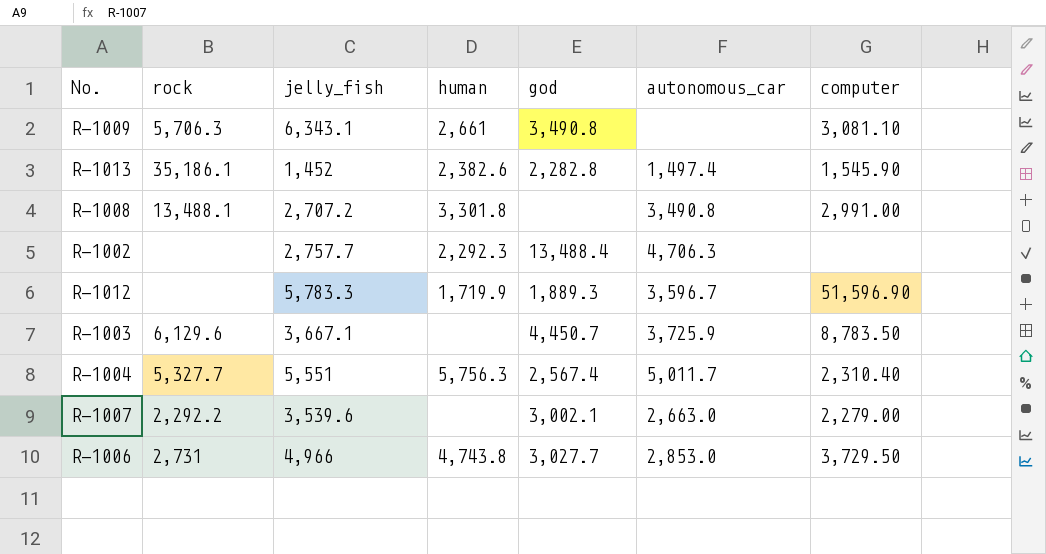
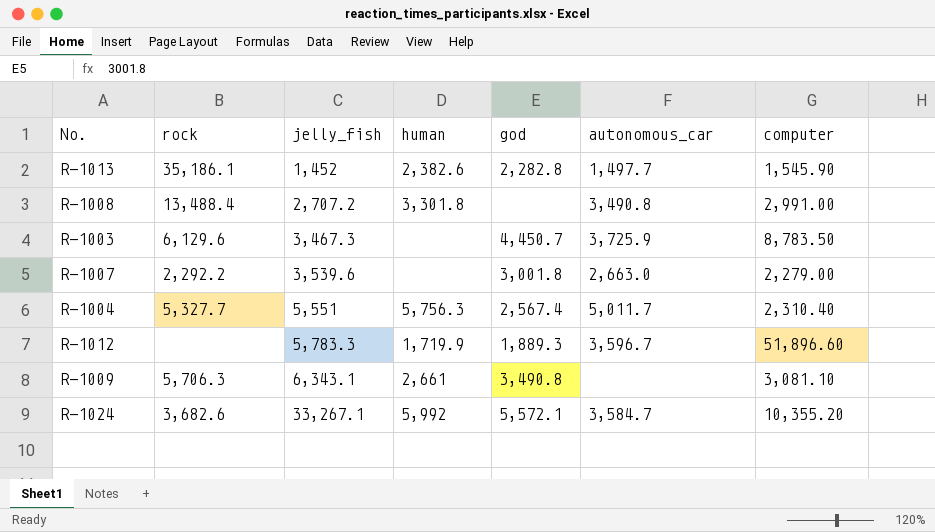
row order: none -> jelly_fish ascending
row R-1002: none | 2,757.7 | 2,292.3 | 13,488.4 | 4,706.3 | none -> none
row R-1006: 2,731 | 4,966 | 4,743.8 | 3,027.7 | 2,853.0 | 3,729.50 -> none
R-1013 | autonomous_car: 1,497.4 -> 1,497.7
R-1008 | rock: 13,488.1 -> 13,488.4
R-1003 | jelly_fish: 3,667.1 -> 3,467.3
R-1007 | god: 3,002.1 -> 3,001.8
R-1012 | computer: 51,596.90 -> 51,896.60
row R-1024: none -> 3,682.6 | 33,267.1 | 5,992 | 5,572.1 | 3,584.7 | 10,355.20

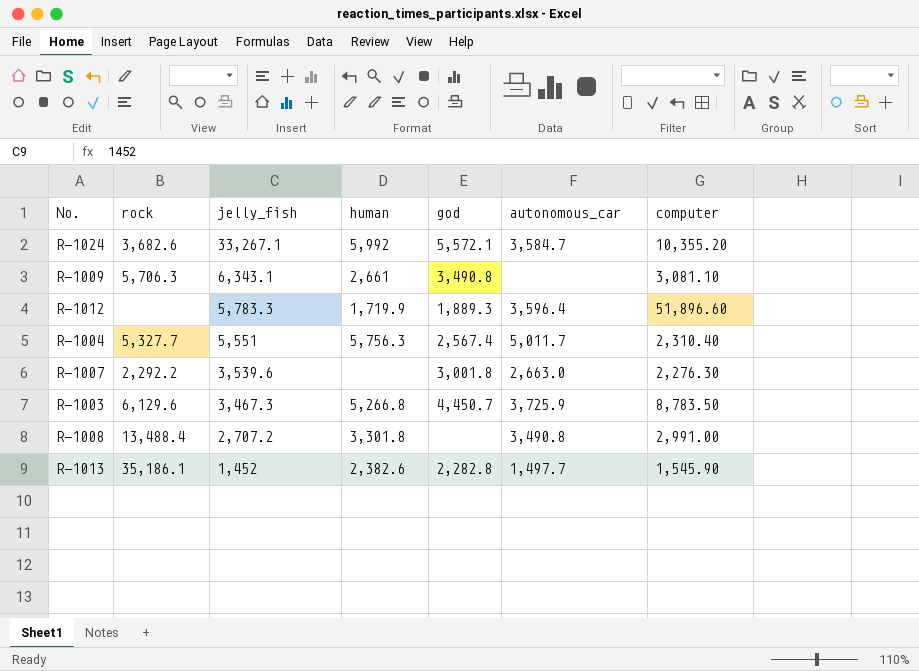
row order: jelly_fish ascending -> jelly_fish descending
R-1012 | autonomous_car: 3,596.7 -> 3,596.4
R-1007 | computer: 2,279.00 -> 2,276.30
R-1003 | human: none -> 5,266.8

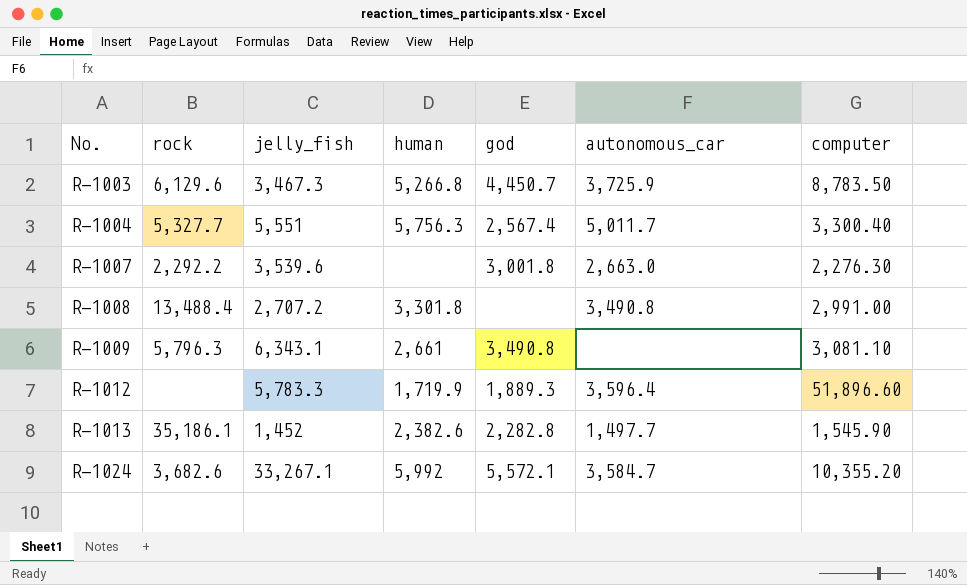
row order: jelly_fish descending -> No. ascending
R-1004 | computer: 2,310.40 -> 3,300.40
R-1009 | rock: 5,706.3 -> 5,796.3

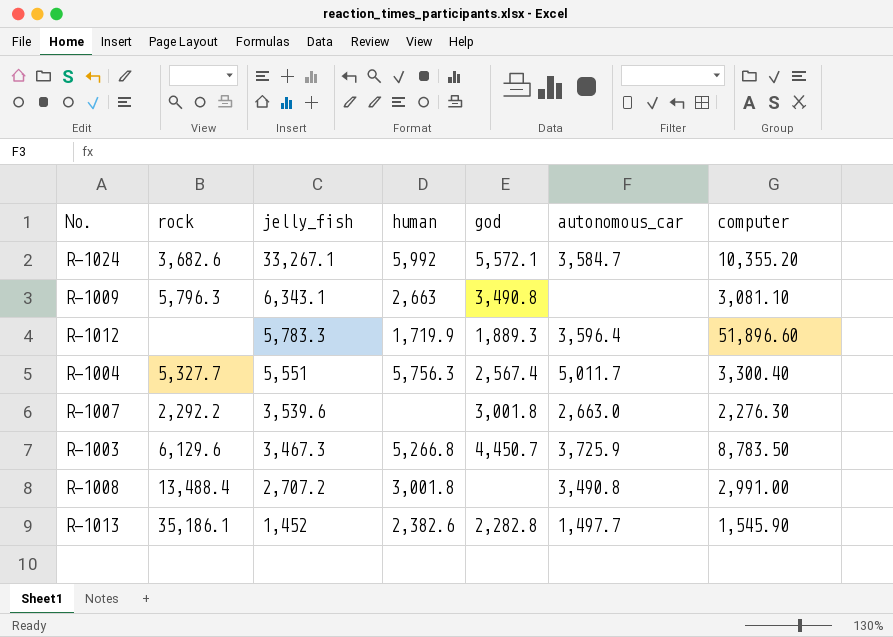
row order: No. ascending -> jelly_fish descending
R-1009 | human: 2,661 -> 2,663
R-1008 | human: 3,301.8 -> 3,001.8

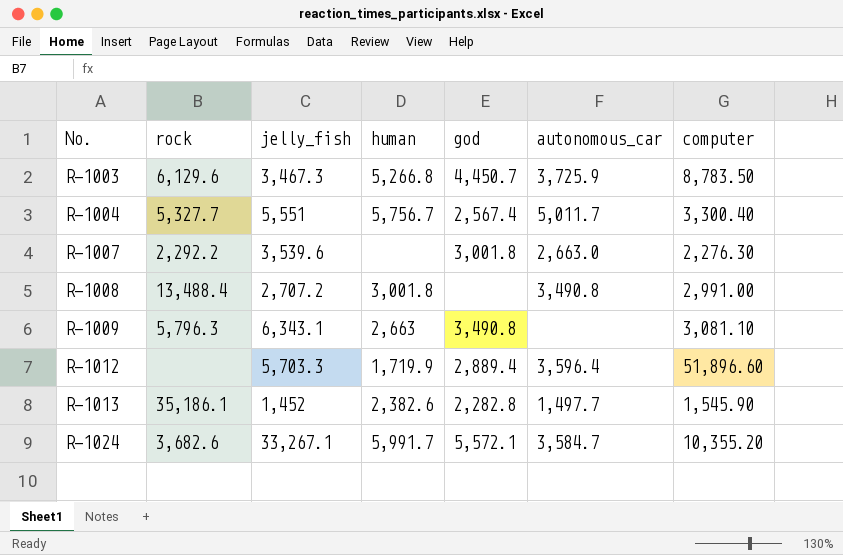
row order: jelly_fish descending -> No. ascending
R-1004 | human: 5,756.3 -> 5,756.7
R-1012 | jelly_fish: 5,783.3 -> 5,703.3
R-1012 | god: 1,889.3 -> 2,889.4
R-1024 | human: 5,992 -> 5,991.7

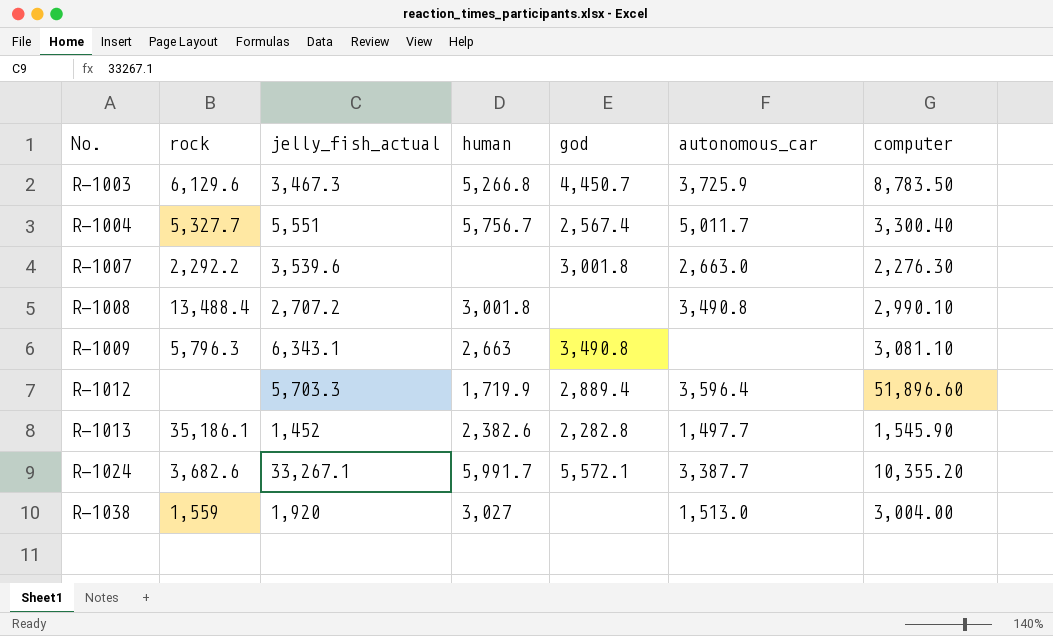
column name: jelly_fish -> jelly_fish_actual
R-1008 | computer: 2,991.00 -> 2,990.10
R-1024 | autonomous_car: 3,584.7 -> 3,387.7
row R-1038: none -> 1,559 | 1,920 | 3,027 | none | 1,513.0 | 3,004.00

